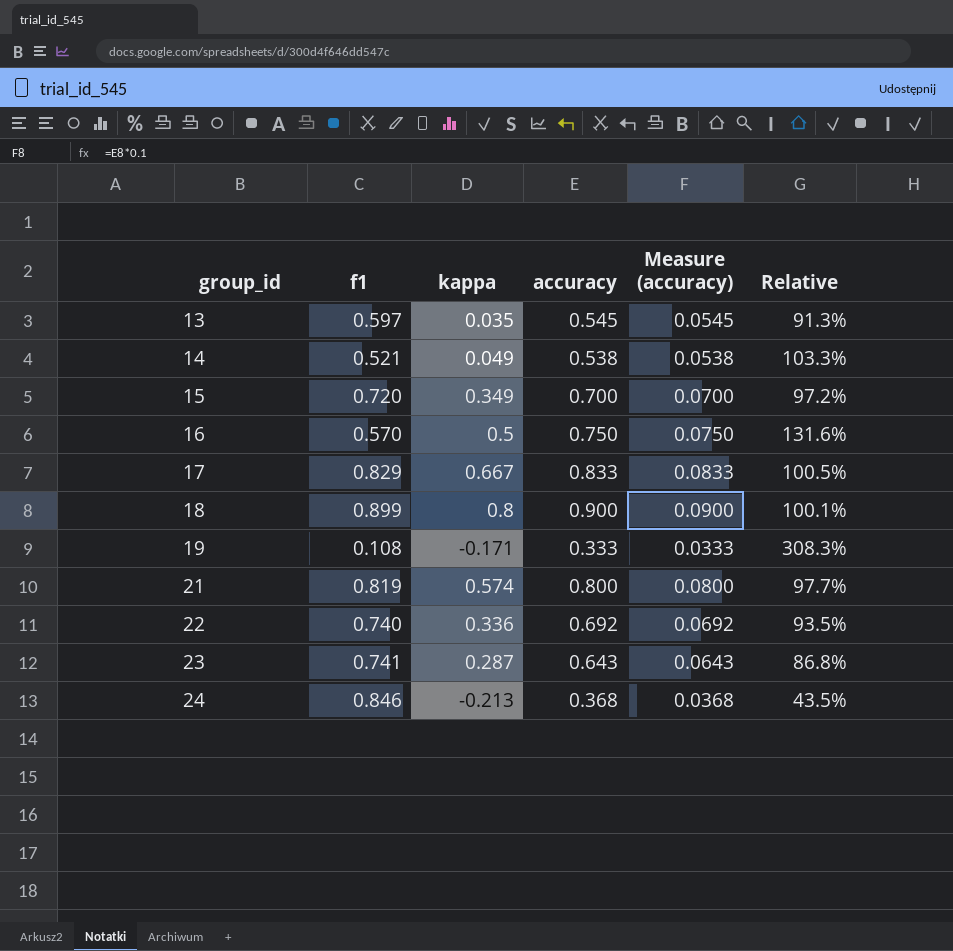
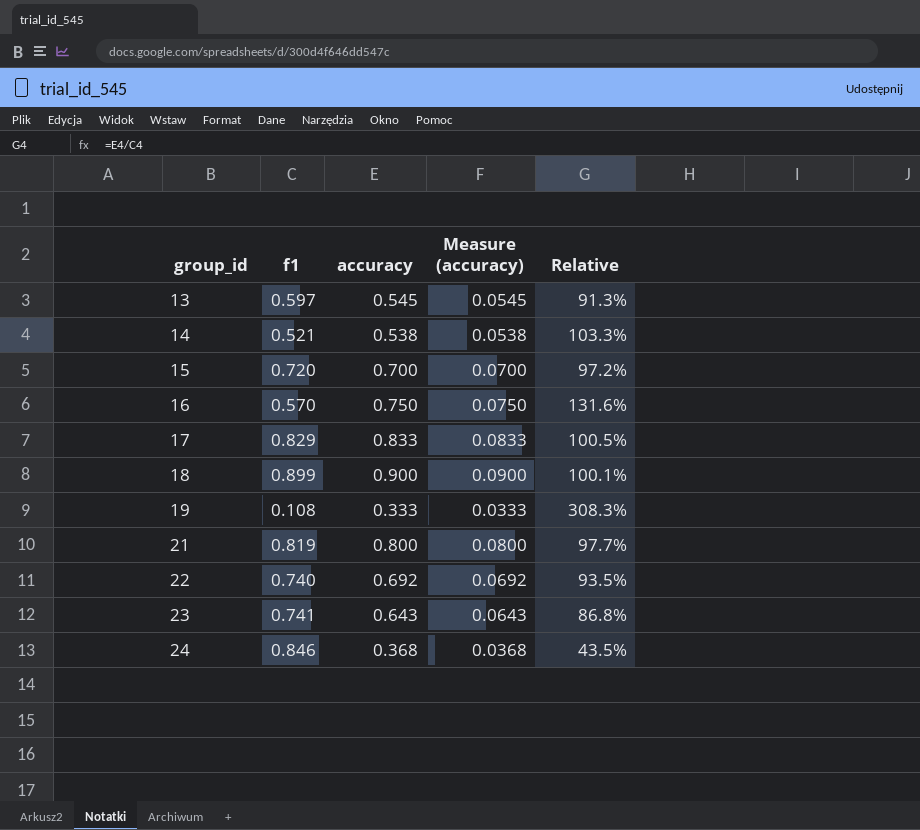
column kappa | position: 3 -> none

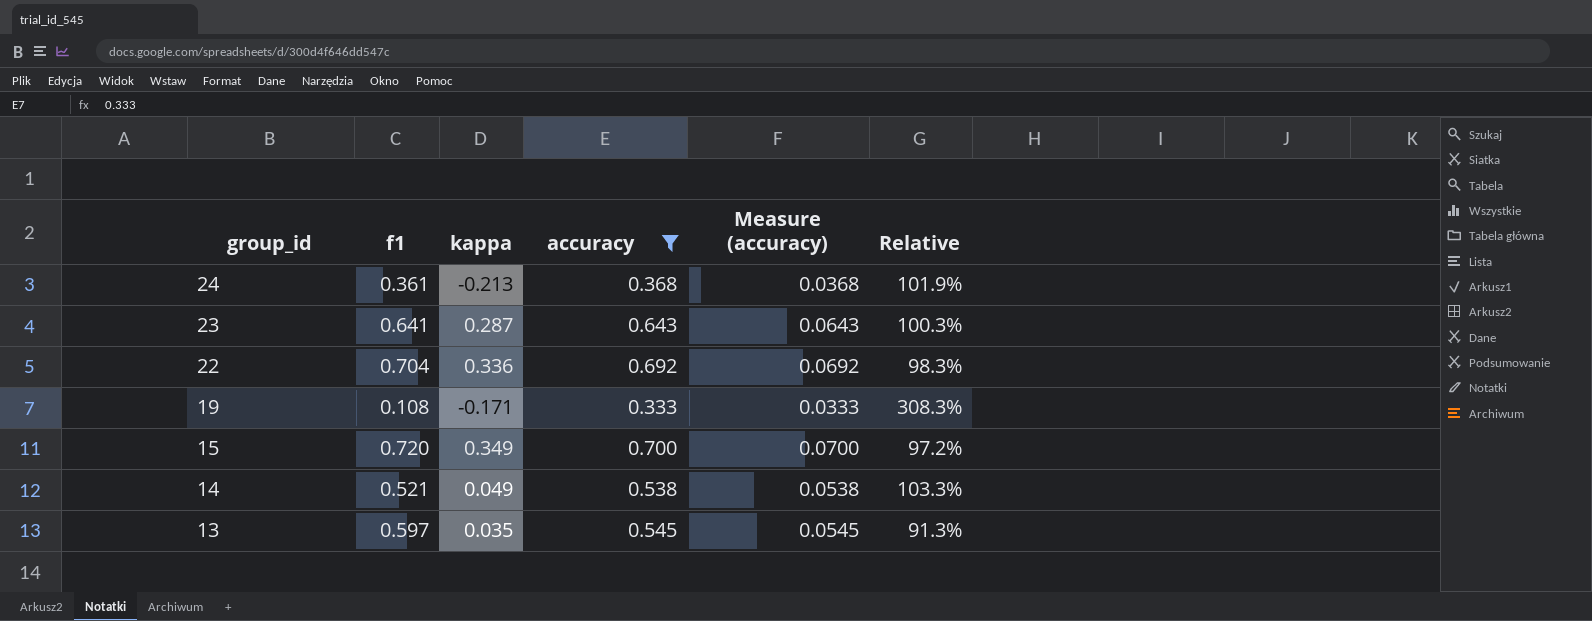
filter: none -> accuracy <= 0.700
row order: group_id ascending -> group_id descending
column kappa | position: none -> 3
24 | f1: 0.846 -> 0.361
24 | Relative: 43.5% -> 101.9%
23 | f1: 0.741 -> 0.641
23 | Relative: 86.8% -> 100.3%
22 | f1: 0.740 -> 0.704
22 | Relative: 93.5% -> 98.3%

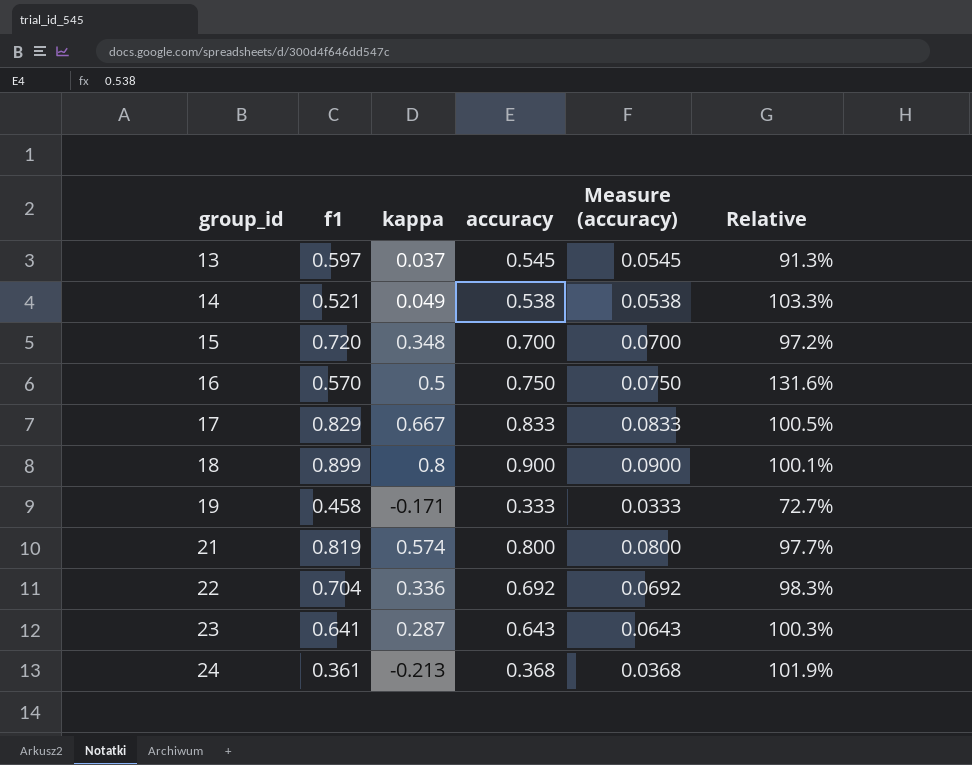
filter: accuracy <= 0.700 -> none
row order: group_id descending -> group_id ascending
13 | kappa: 0.035 -> 0.037
15 | kappa: 0.349 -> 0.348
19 | f1: 0.108 -> 0.458
19 | Relative: 308.3% -> 72.7%

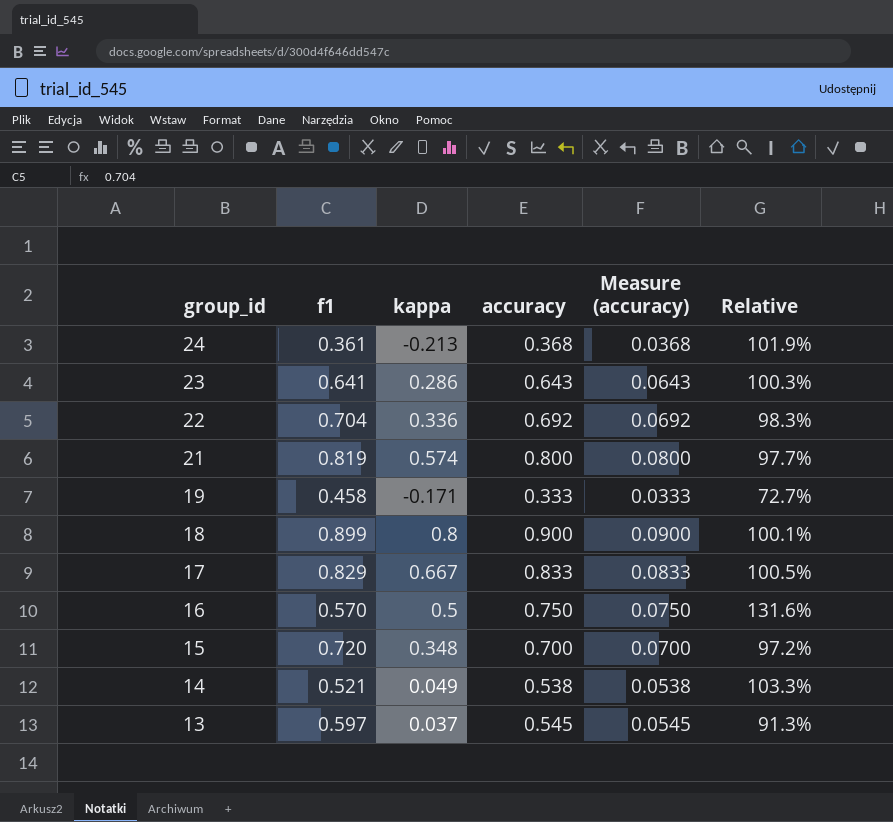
row order: group_id ascending -> group_id descending
23 | kappa: 0.287 -> 0.286

